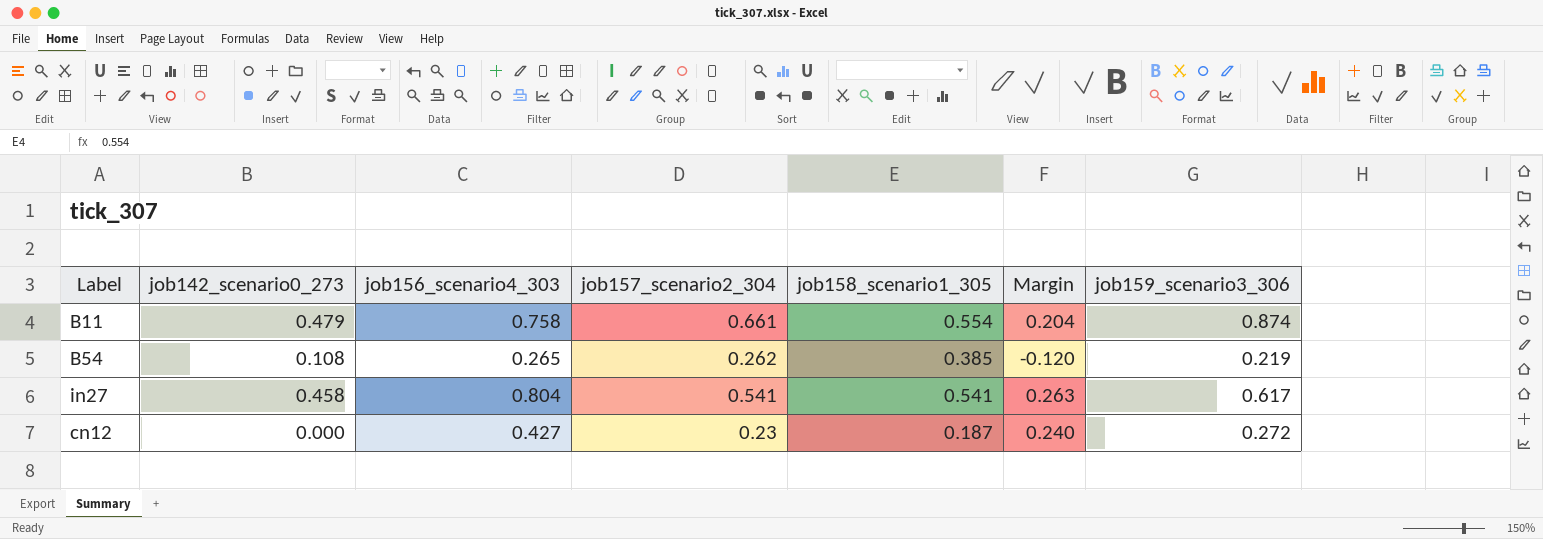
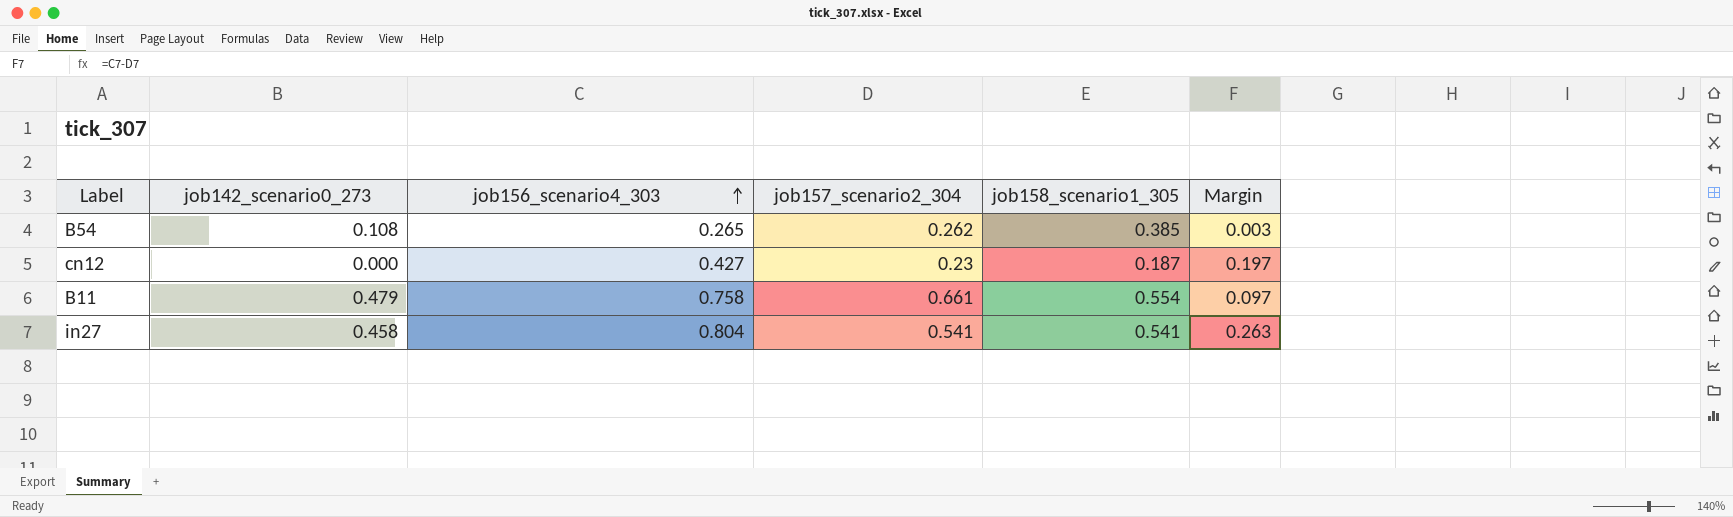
row order: none -> job156_scenario4_303 ascending
column job159_scenario3_306 | position: 7 -> none
column Margin | formula: [job156_scenario4_303] - [job158_scenario1_305] -> [job156_scenario4_303] - [job157_scenario2_304]

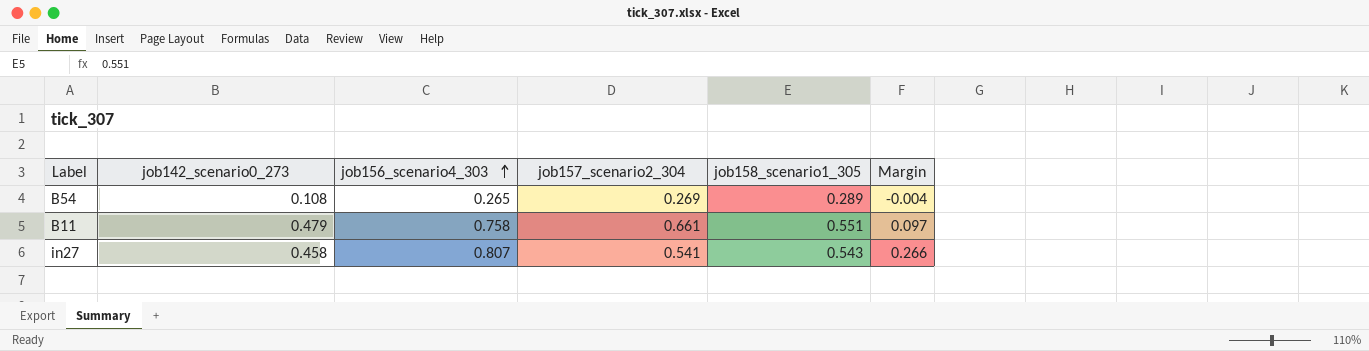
row cn12: 0.000 | 0.427 | 0.23 | 0.187 | 0.197 -> none
B54 | job157_scenario2_304: 0.262 -> 0.269
B54 | job158_scenario1_305: 0.385 -> 0.289
B54 | Margin: 0.003 -> -0.004
B11 | job158_scenario1_305: 0.554 -> 0.551
in27 | job156_scenario4_303: 0.804 -> 0.807
in27 | job158_scenario1_305: 0.541 -> 0.543
in27 | Margin: 0.263 -> 0.266

